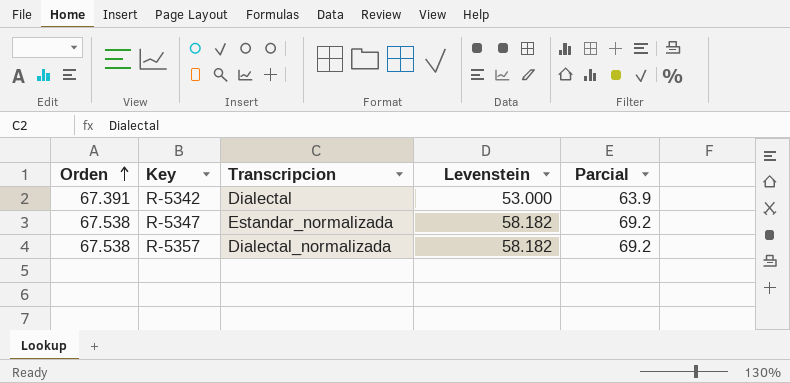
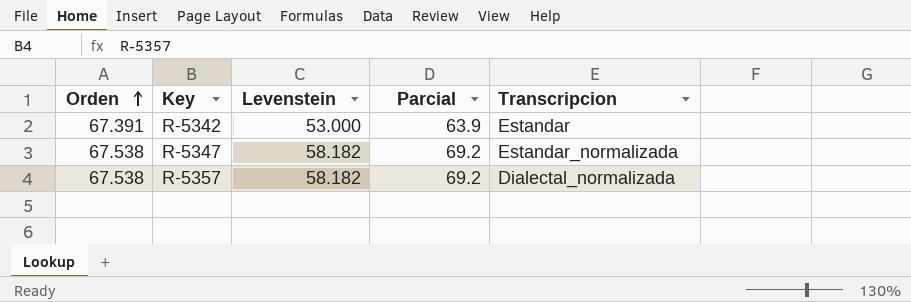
column Transcripcion | position: 3 -> 5
R-5342 | Transcripcion: Dialectal -> Estandar

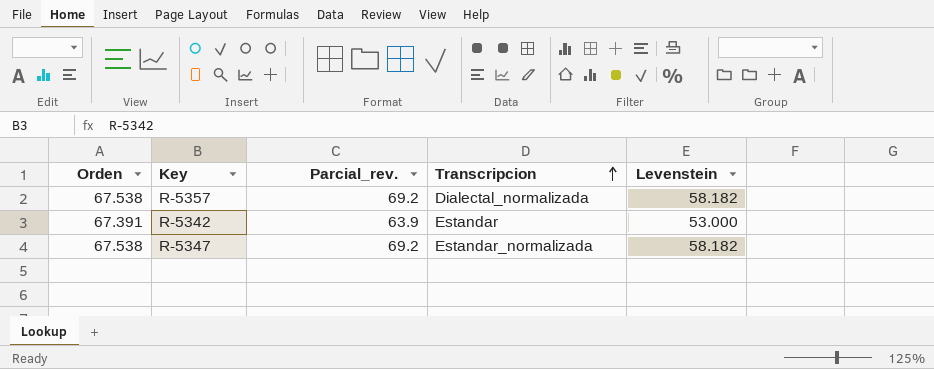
row order: Orden ascending -> Transcripcion ascending
column name: Parcial -> Parcial_rev.
column Levenstein | position: 3 -> 5

